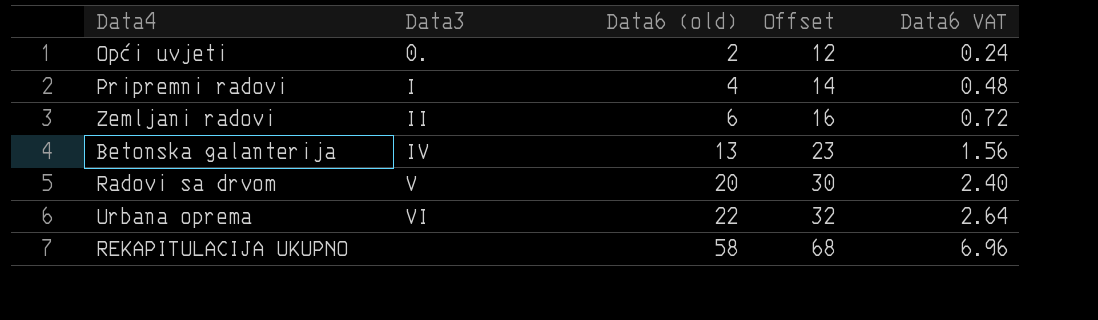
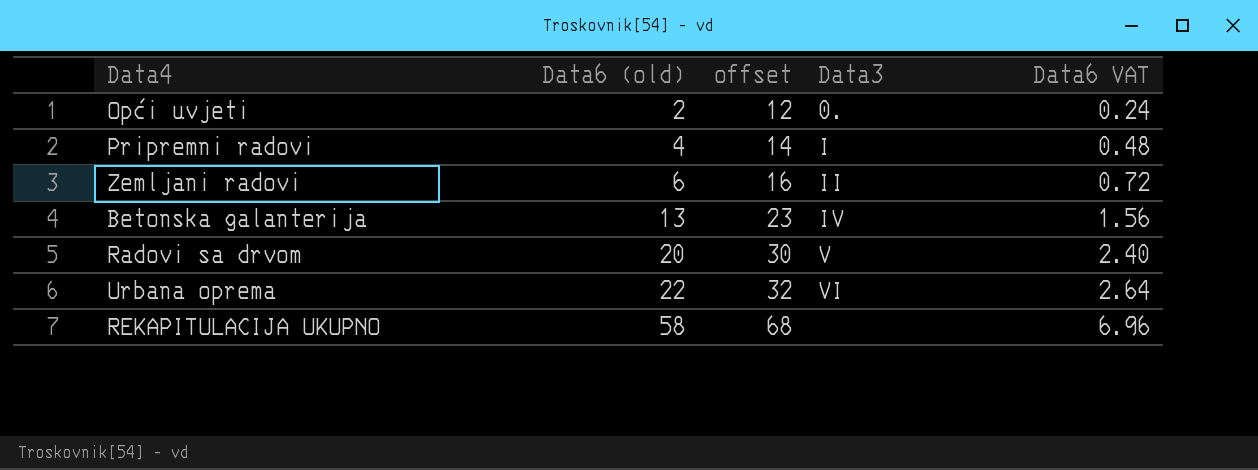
column name: Offset -> offset
column Data3 | position: 2 -> 4

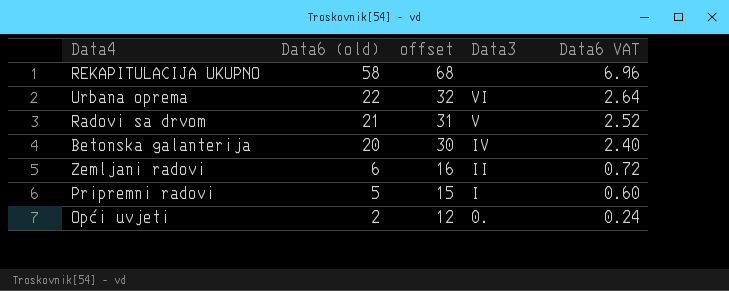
row order: Data6 (old) ascending -> Data6 (old) descending
Radovi sa drvom | Data6 (old): 20 -> 21
Radovi sa drvom | offset: 30 -> 31
Radovi sa drvom | Data6 VAT: 2.40 -> 2.52
Betonska galanterija | Data6 (old): 13 -> 20
Betonska galanterija | offset: 23 -> 30
Betonska galanterija | Data6 VAT: 1.56 -> 2.40
Pripremni radovi | Data6 (old): 4 -> 5
Pripremni radovi | offset: 14 -> 15
Pripremni radovi | Data6 VAT: 0.48 -> 0.60

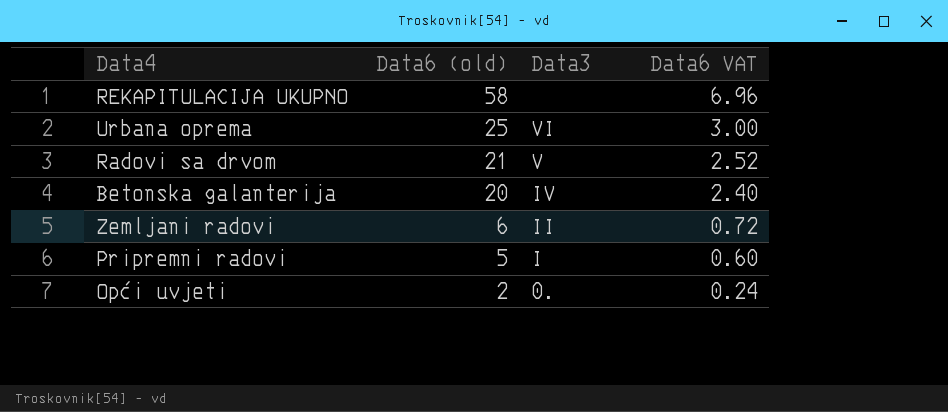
column offset | formula: [Data6 (old)] + 10 -> none
Urbana oprema | Data6 (old): 22 -> 25
Urbana oprema | Data6 VAT: 2.64 -> 3.00

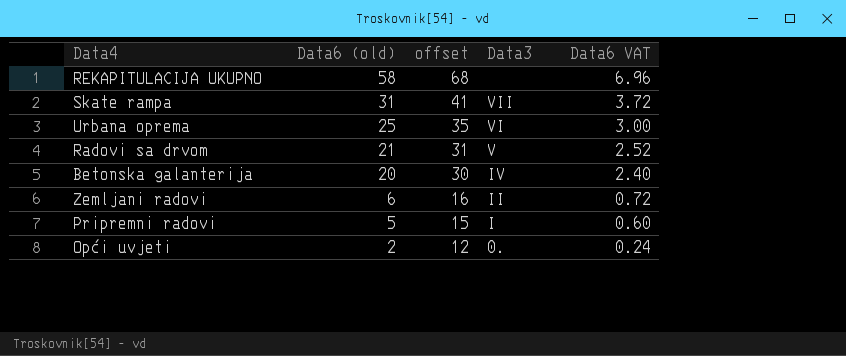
column offset | formula: none -> [Data6 (old)] + 10
row Skate rampa: none -> 31 | 41 | VII | 3.72

